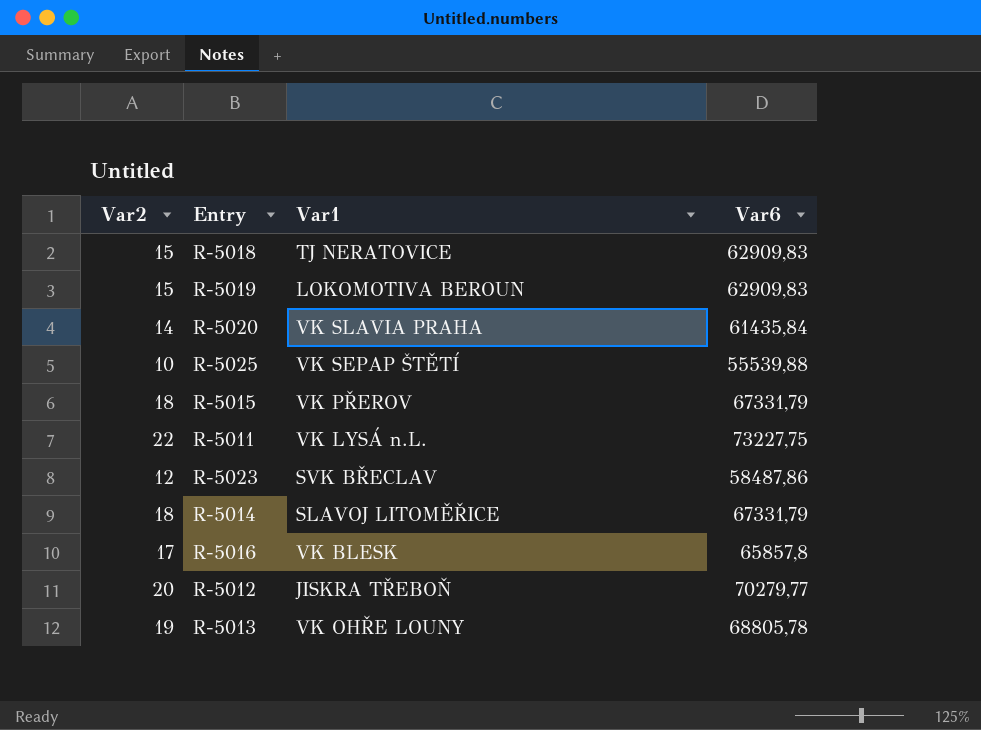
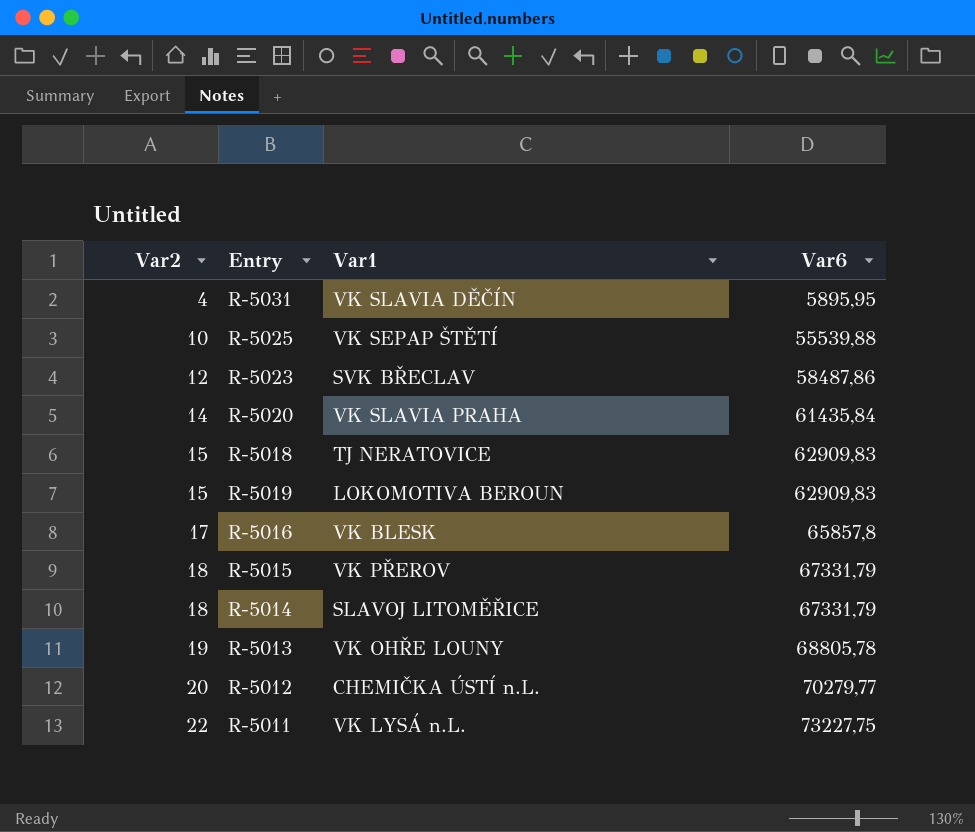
row order: none -> Var2 ascending
row R-5031: none -> 4 | VK SLAVIA DĚČÍN | 5895,95
R-5012 | Var1: JISKRA TŘEBOŇ -> CHEMIČKA ÚSTÍ n.L.

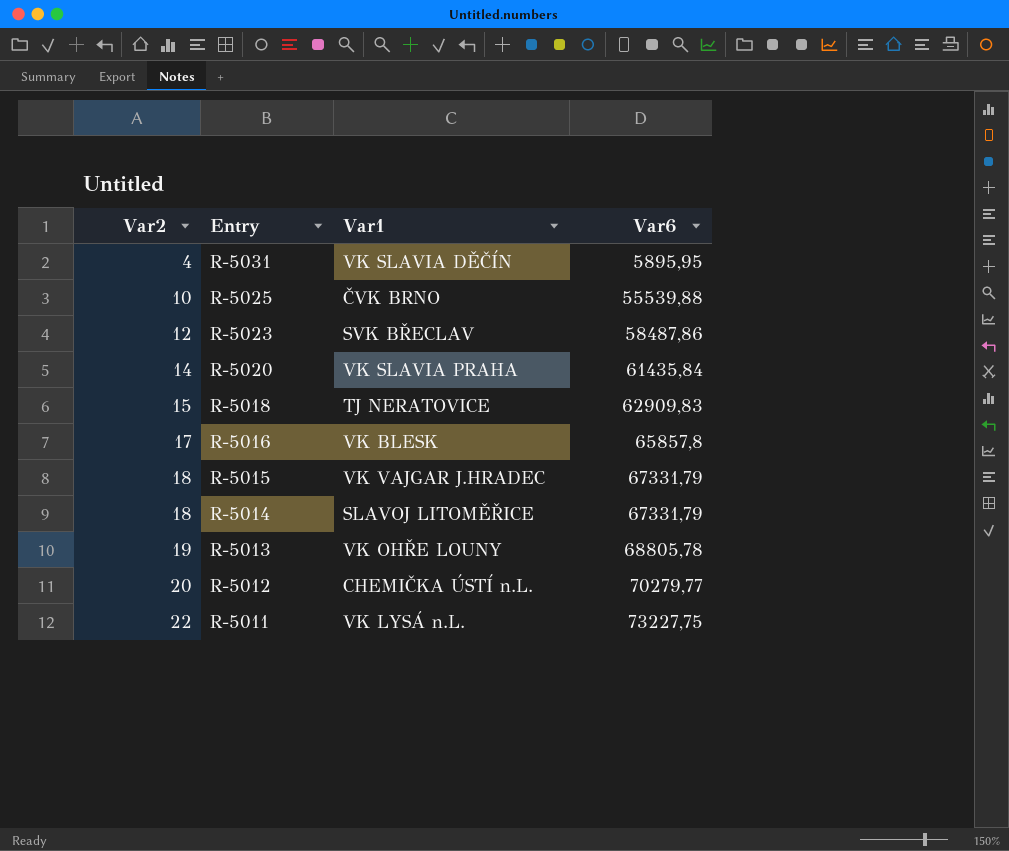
row R-5019: 15 | LOKOMOTIVA BEROUN | 62909,83 -> none
R-5025 | Var1: VK SEPAP ŠTĚTÍ -> ČVK BRNO
R-5015 | Var1: VK PŘEROV -> VK VAJGAR J.HRADEC

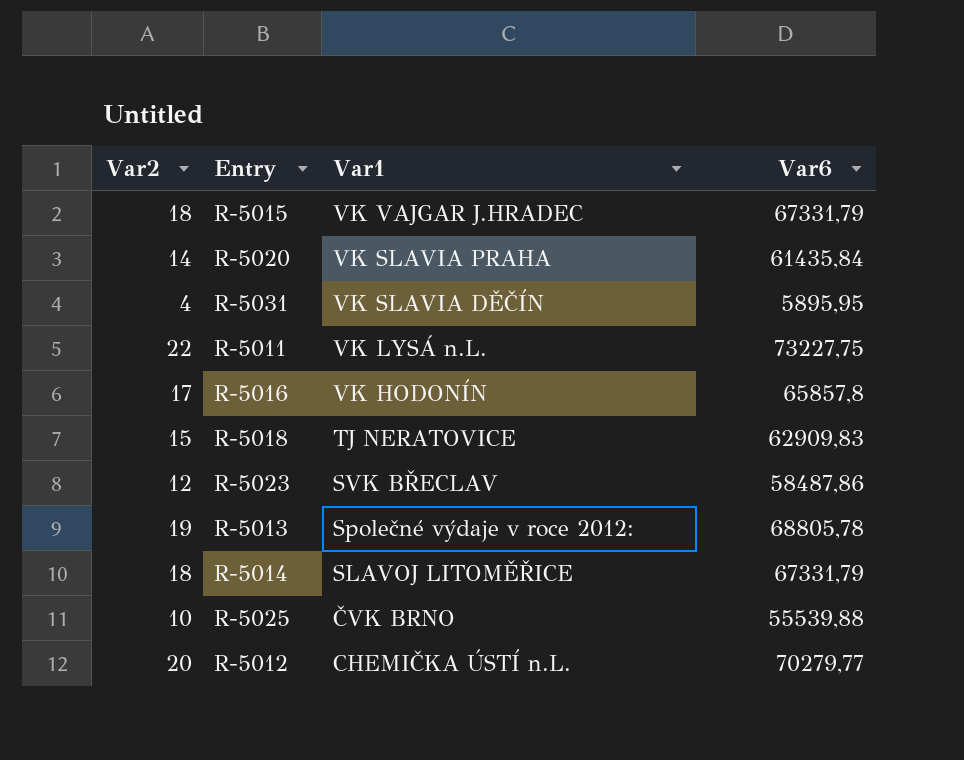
row order: Var2 ascending -> Var1 descending
R-5016 | Var1: VK BLESK -> VK HODONÍN
R-5013 | Var1: VK OHŘE LOUNY -> Společné výdaje v roce 2012:

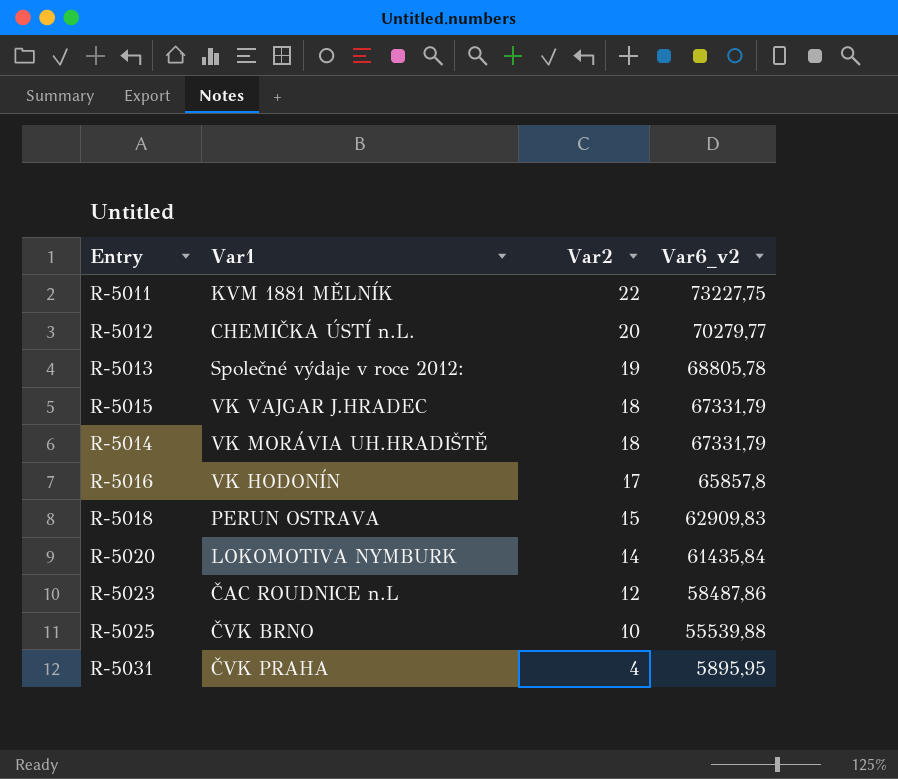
row order: Var1 descending -> Var2 descending
column Var2 | position: 1 -> 3
column name: Var6 -> Var6_v2
R-5011 | Var1: VK LYSÁ n.L. -> KVM 1881 MĚLNÍK
R-5014 | Var1: SLAVOJ LITOMĚŘICE -> VK MORÁVIA UH.HRADIŠTĚ
R-5018 | Var1: TJ NERATOVICE -> PERUN OSTRAVA
R-5020 | Var1: VK SLAVIA PRAHA -> LOKOMOTIVA NYMBURK
R-5023 | Var1: SVK BŘECLAV -> ČAC ROUDNICE n.L
R-5031 | Var1: VK SLAVIA DĚČÍN -> ČVK PRAHA

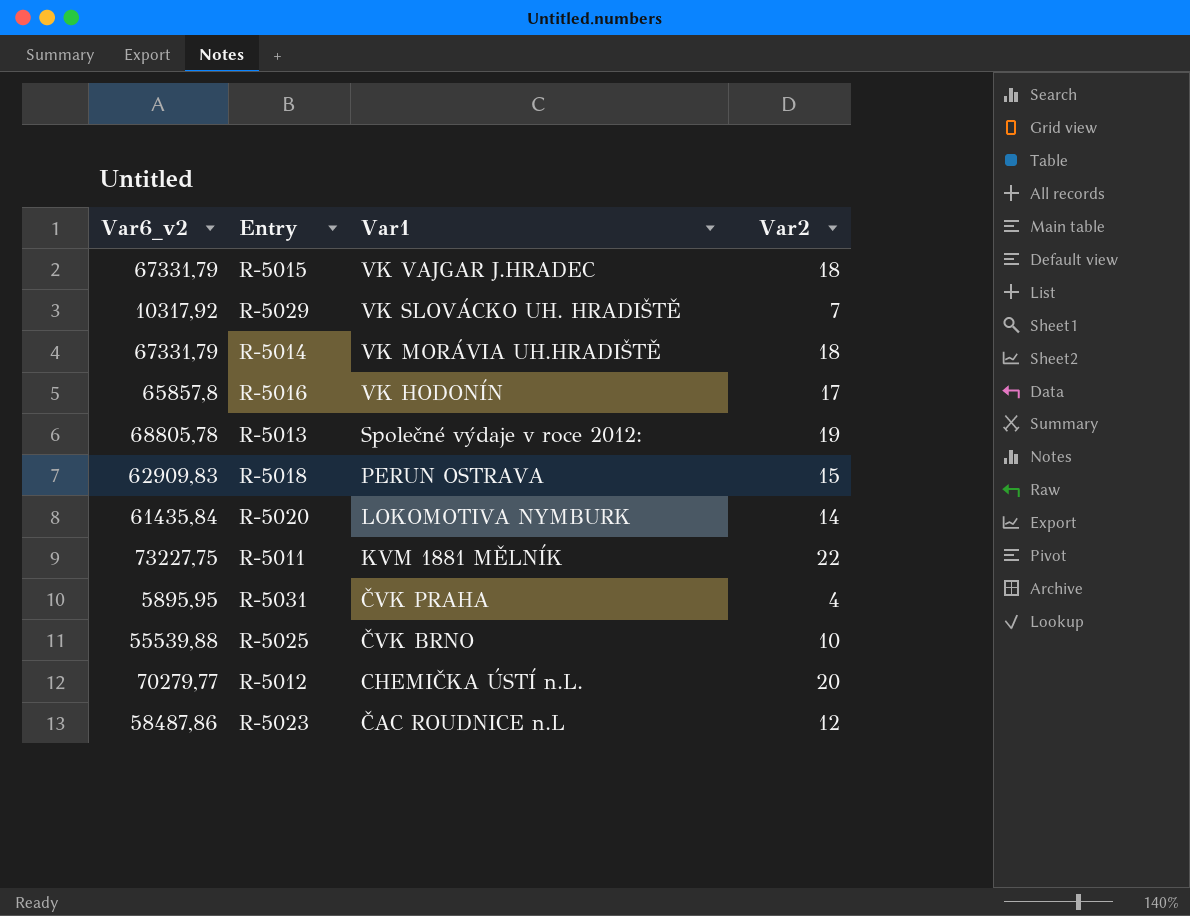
row order: Var2 descending -> Var1 descending
column Var6_v2 | position: 4 -> 1
row R-5029: none -> 10317,92 | VK SLOVÁCKO UH. HRADIŠTĚ | 7

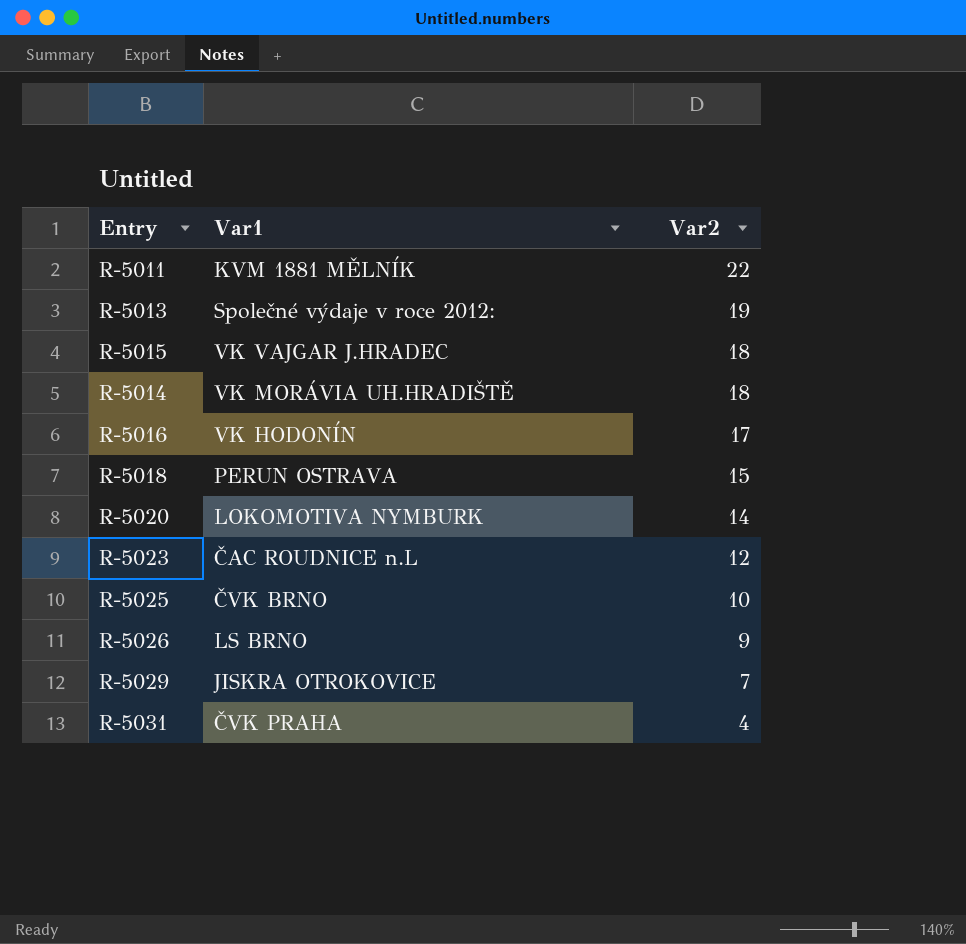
row order: Var1 descending -> Var2 descending
column Var6_v2 | position: 1 -> none
row R-5012: 70279,77 | CHEMIČKA ÚSTÍ n.L. | 20 -> none
row R-5026: none -> LS BRNO | 9
R-5029 | Var1: VK SLOVÁCKO UH. HRADIŠTĚ -> JISKRA OTROKOVICE

